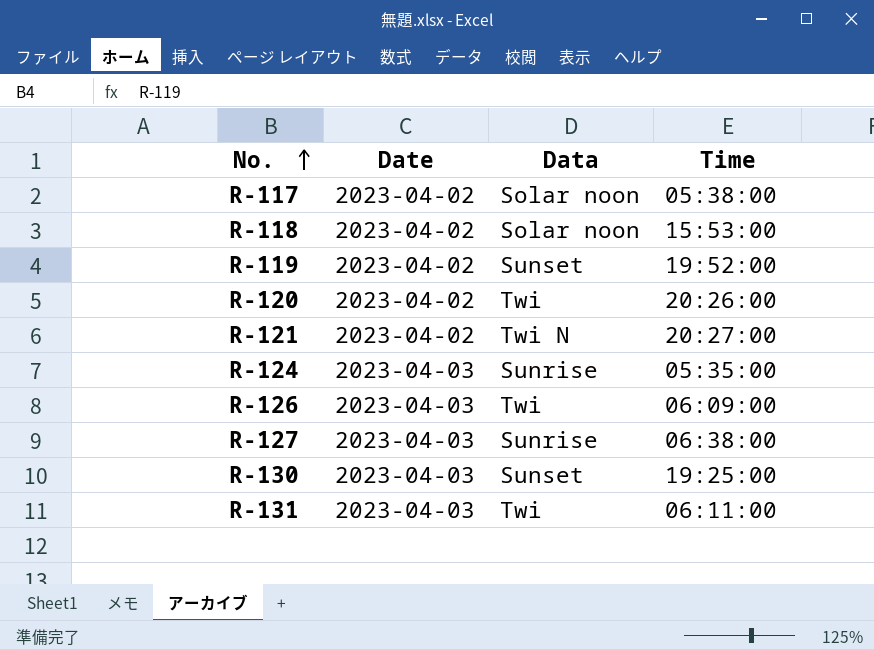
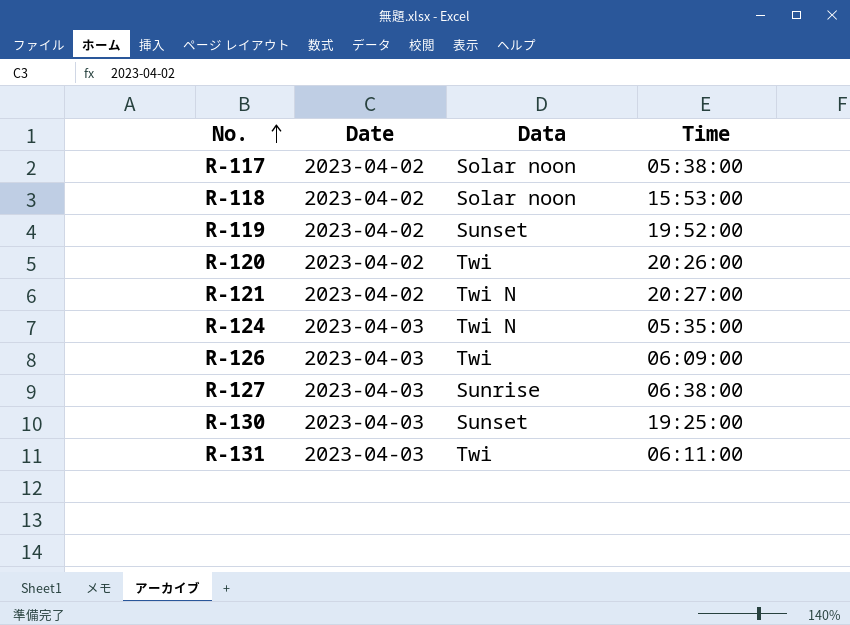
R-124 | Data: Sunrise -> Twi N

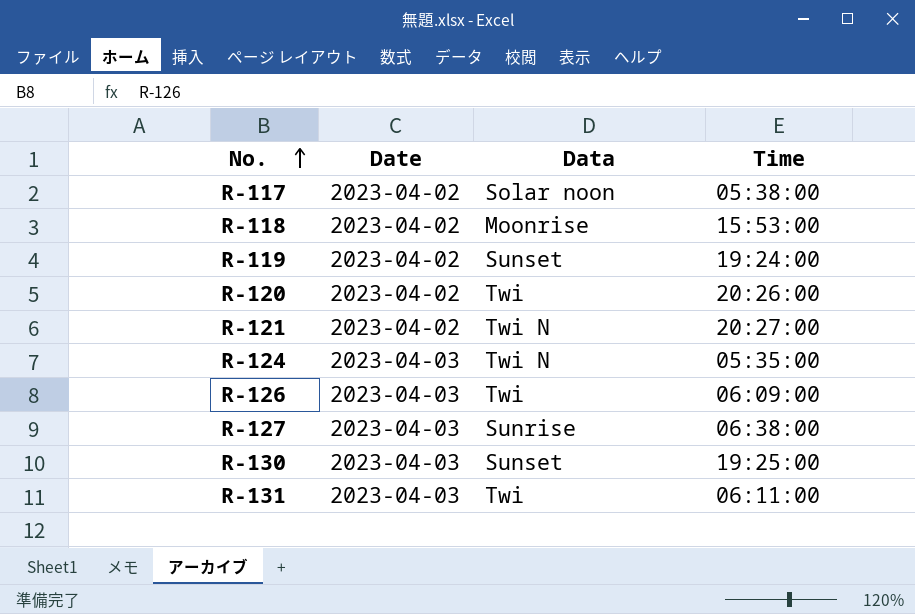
R-118 | Data: Solar noon -> Moonrise
R-119 | Time: 19:52:00 -> 19:24:00

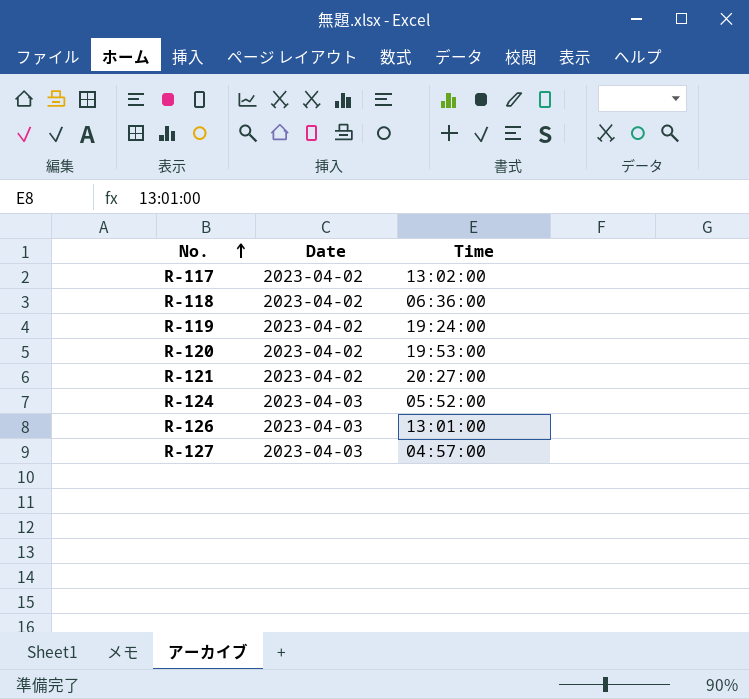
column Data | position: 3 -> none
row R-130: 2023-04-03 | Sunset | 19:25:00 -> none
row R-131: 2023-04-03 | Twi | 06:11:00 -> none
R-117 | Time: 05:38:00 -> 13:02:00
R-118 | Time: 15:53:00 -> 06:36:00
R-120 | Time: 20:26:00 -> 19:53:00
R-124 | Time: 05:35:00 -> 05:52:00
R-126 | Time: 06:09:00 -> 13:01:00
R-127 | Time: 06:38:00 -> 04:57:00

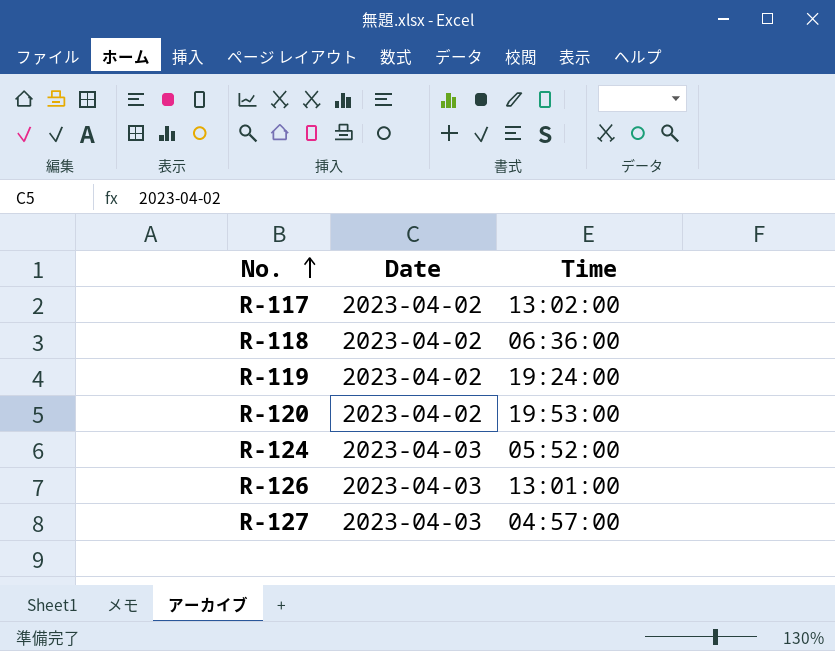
row R-121: 2023-04-02 | 20:27:00 -> none

